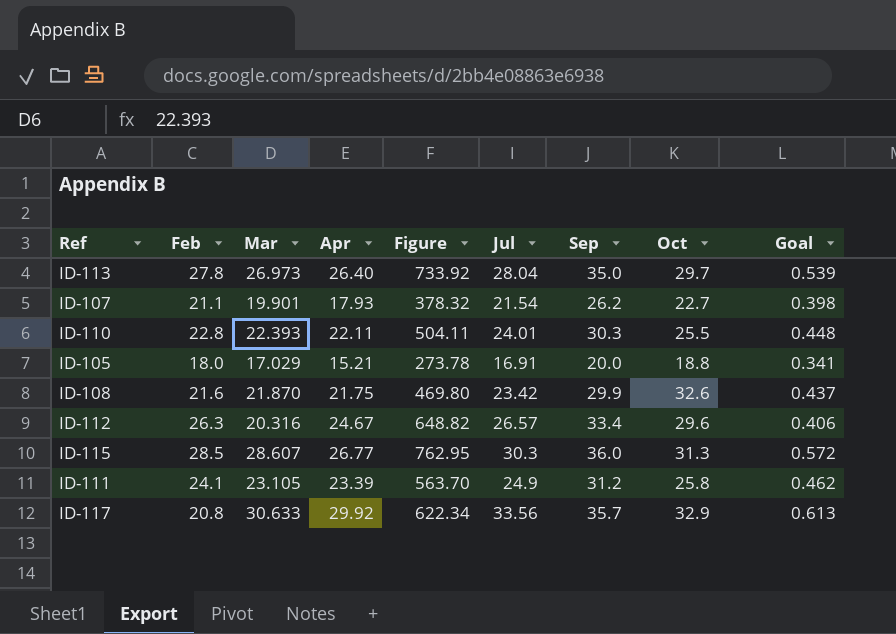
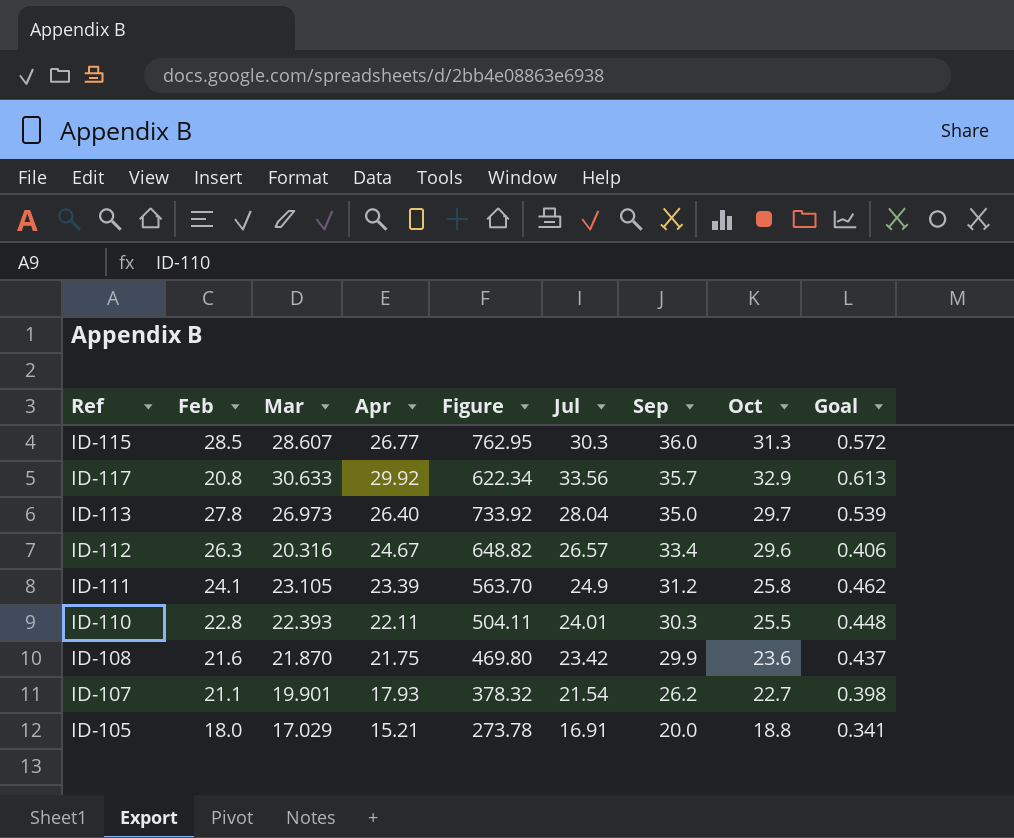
row order: none -> Sep descending
ID-108 | Oct: 32.6 -> 23.6

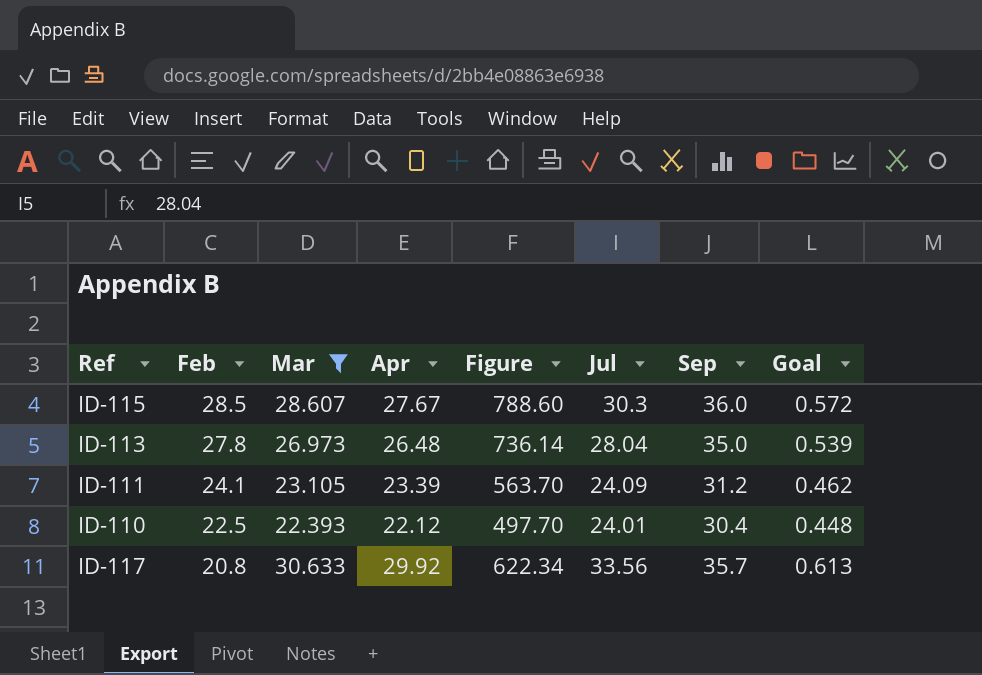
filter: none -> Mar >= 22.393
row order: Sep descending -> Feb descending
column Oct | position: 8 -> none
ID-115 | Apr: 26.77 -> 27.67
ID-115 | Figure: 762.95 -> 788.60
ID-113 | Apr: 26.40 -> 26.48
ID-113 | Figure: 733.92 -> 736.14
ID-111 | Jul: 24.9 -> 24.09
ID-110 | Feb: 22.8 -> 22.5
ID-110 | Apr: 22.11 -> 22.12
ID-110 | Figure: 504.11 -> 497.70
ID-110 | Sep: 30.3 -> 30.4

